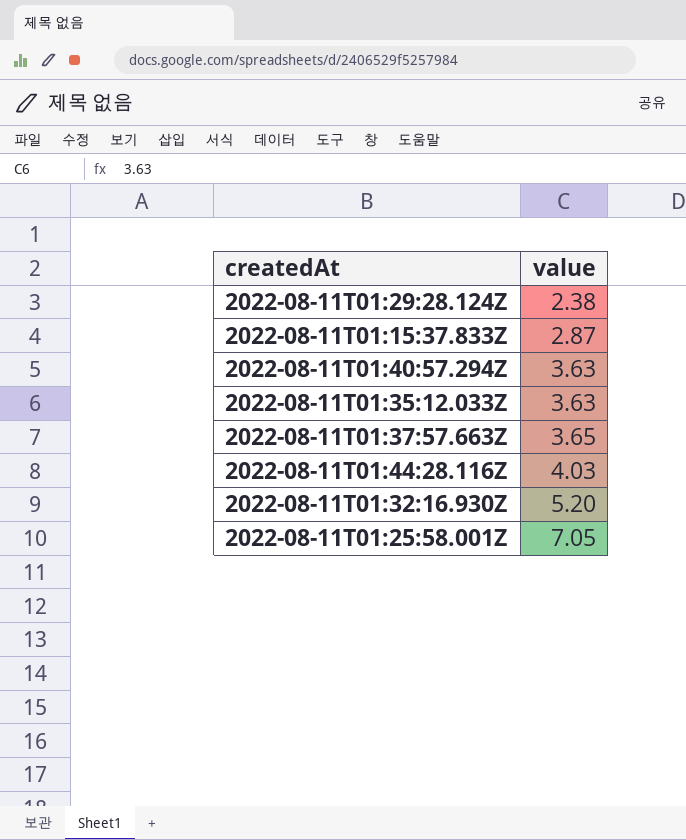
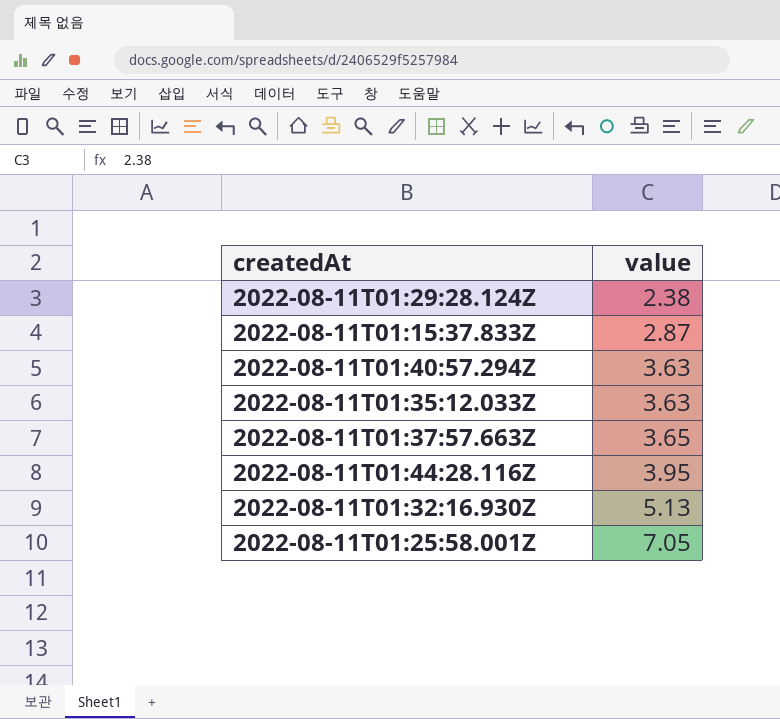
2022-08-11T01:44:28.116Z | value: 4.03 -> 3.95
2022-08-11T01:32:16.930Z | value: 5.20 -> 5.13

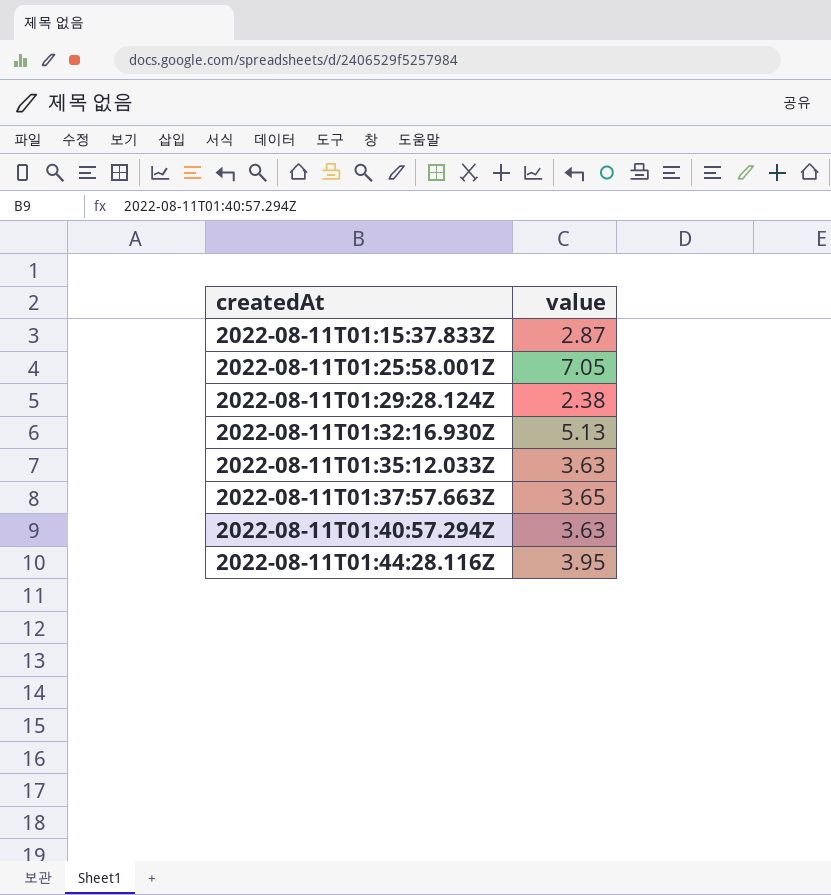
row order: value ascending -> createdAt ascending

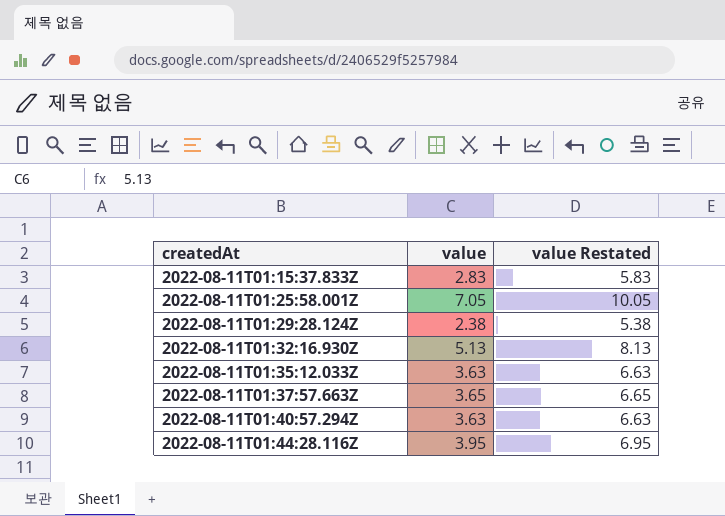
column value Restated | formula: none -> [value] + 3
2022-08-11T01:15:37.833Z | value: 2.87 -> 2.83

